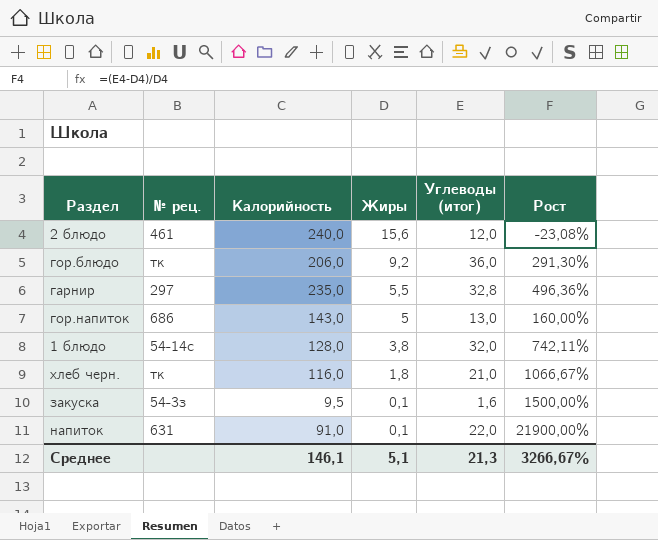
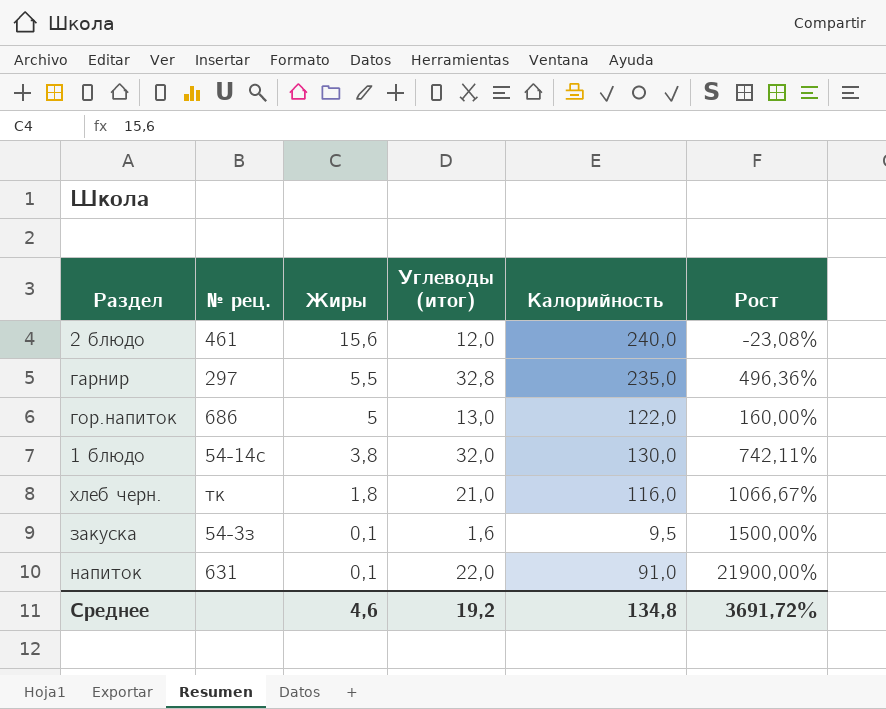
column Калорийность | position: 3 -> 5
row гор.блюдо: тк | 206,0 | 9,2 | 36,0 | 291,30% -> none
гор.напиток | Калорийность: 143,0 -> 122,0
1 блюдо | Калорийность: 128,0 -> 130,0
Среднее | Жиры: 5,1 -> 4,6
Среднее | Углеводы (итог): 21,3 -> 19,2
Среднее | Калорийность: 146,1 -> 134,8
Среднее | Рост: 3266,67% -> 3691,72%

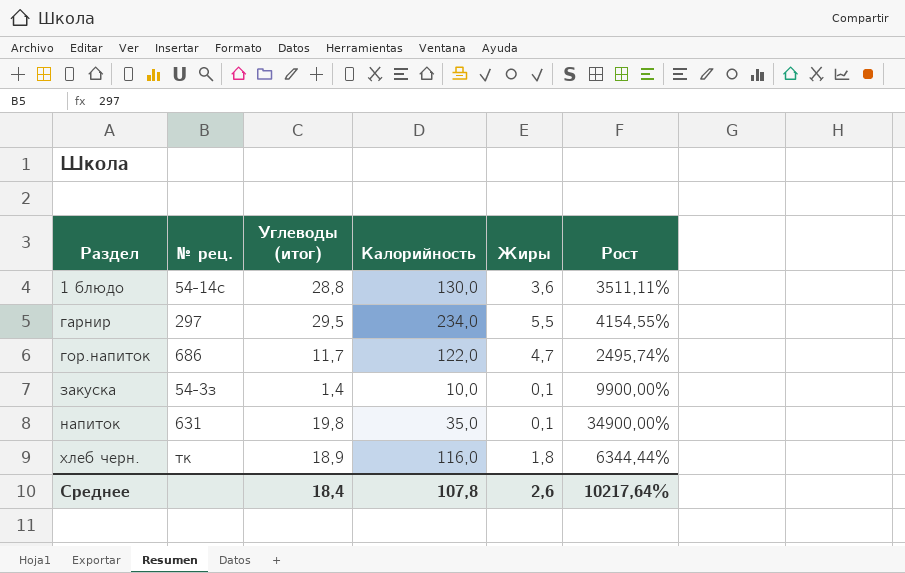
row order: Жиры descending -> Раздел ascending
column Жиры | position: 3 -> 5
column Рост | formula: ([Углеводы (итог)] - [Жиры]) / [Жиры] -> ([Калорийность] - [Жиры]) / [Жиры]
row 2 блюдо: 461 | 15,6 | 12,0 | 240,0 | -23,08% -> none
1 блюдо | Углеводы (итог): 32,0 -> 28,8
1 блюдо | Жиры: 3,8 -> 3,6
гарнир | Углеводы (итог): 32,8 -> 29,5
гарнир | Калорийность: 235,0 -> 234,0
гор.напиток | Углеводы (итог): 13,0 -> 11,7
гор.напиток | Жиры: 5 -> 4,7
закуска | Углеводы (итог): 1,6 -> 1,4
закуска | Калорийность: 9,5 -> 10,0
напиток | Углеводы (итог): 22,0 -> 19,8
напиток | Калорийность: 91,0 -> 35,0
хлеб черн. | Углеводы (итог): 21,0 -> 18,9
Среднее | Углеводы (итог): 19,2 -> 18,4
Среднее | Калорийность: 134,8 -> 107,8
Среднее | Жиры: 4,6 -> 2,6
Среднее | Рост: 3691,72% -> 10217,64%

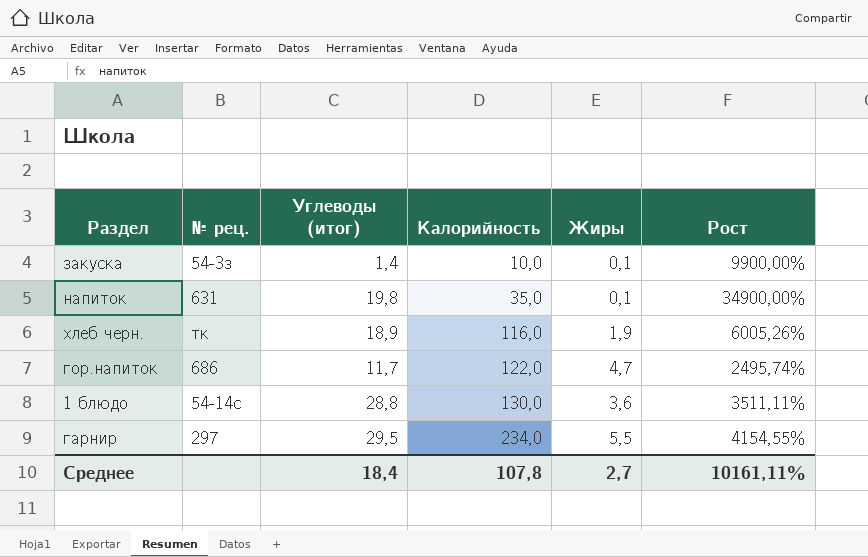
row order: Раздел ascending -> Калорийность ascending
хлеб черн. | Жиры: 1,8 -> 1,9
хлеб черн. | Рост: 6344,44% -> 6005,26%
Среднее | Жиры: 2,6 -> 2,7
Среднее | Рост: 10217,64% -> 10161,11%

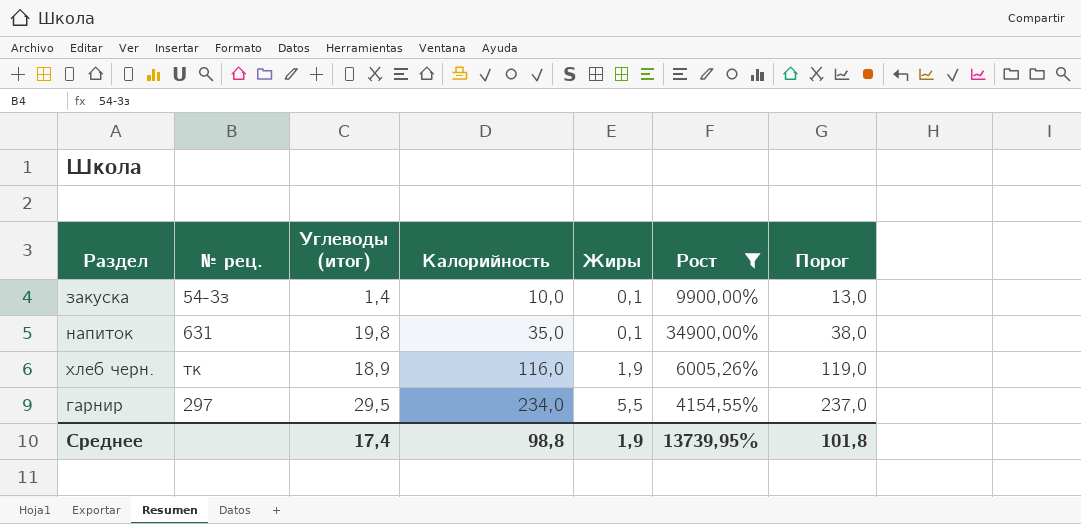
filter: none -> Рост >= 4154,55%
column Порог | formula: none -> [Калорийность] + 3
Среднее | Углеводы (итог): 18,4 -> 17,4
Среднее | Калорийность: 107,8 -> 98,8
Среднее | Жиры: 2,7 -> 1,9
Среднее | Рост: 10161,11% -> 13739,95%

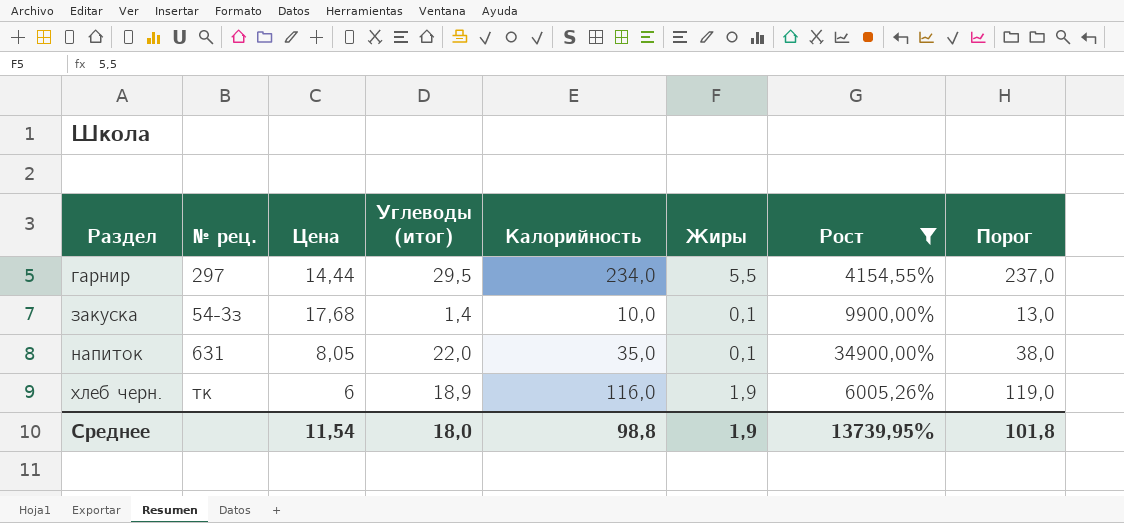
row order: Калорийность ascending -> Раздел ascending
column Цена | position: none -> 3
напиток | Углеводы (итог): 19,8 -> 22,0
Среднее | Углеводы (итог): 17,4 -> 18,0

